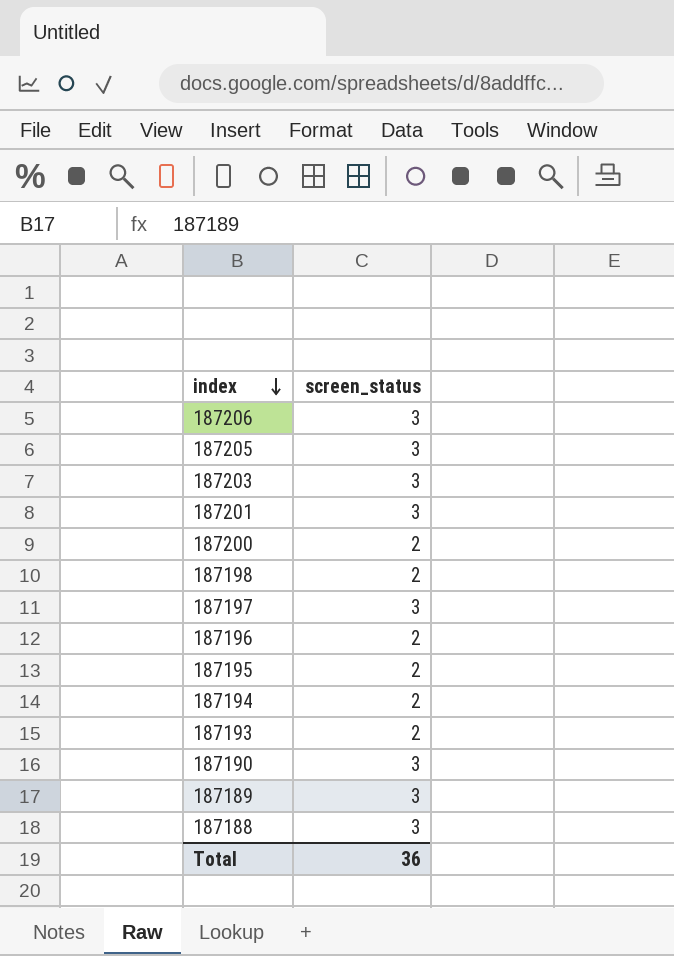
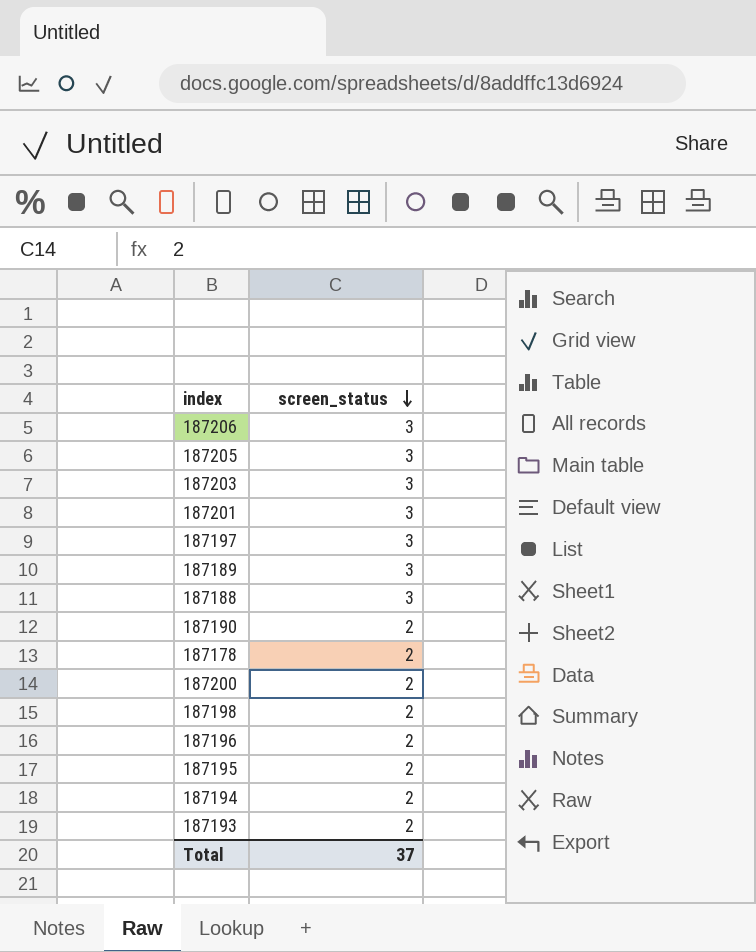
row order: index descending -> screen_status descending
187190 | screen_status: 3 -> 2
row 187178: none -> 2
Total | screen_status: 36 -> 37

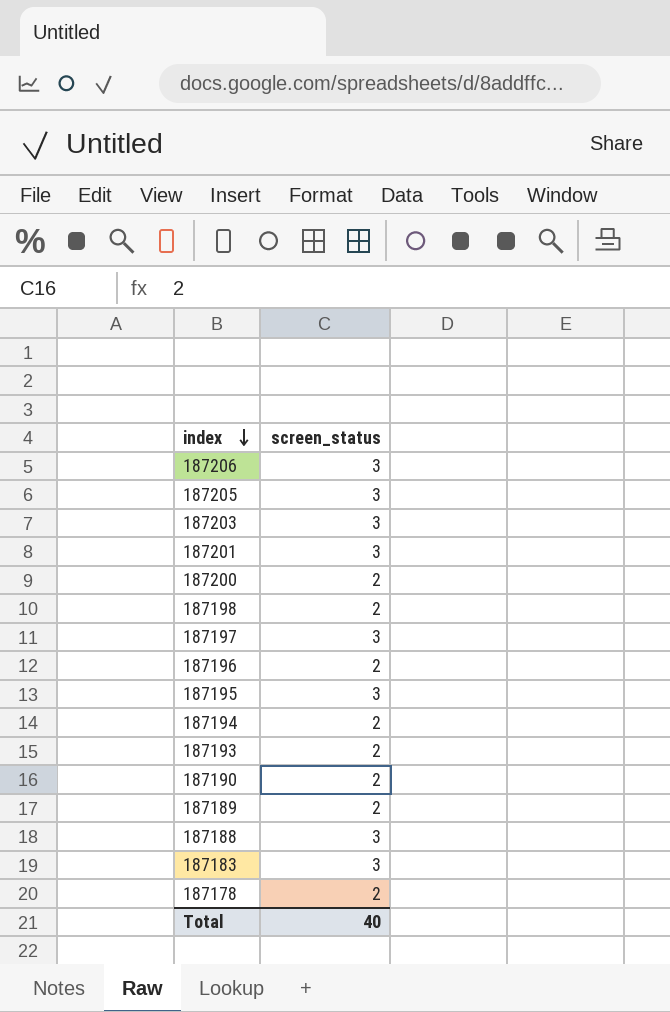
row order: screen_status descending -> index descending
187195 | screen_status: 2 -> 3
187189 | screen_status: 3 -> 2
row 187183: none -> 3
Total | screen_status: 37 -> 40

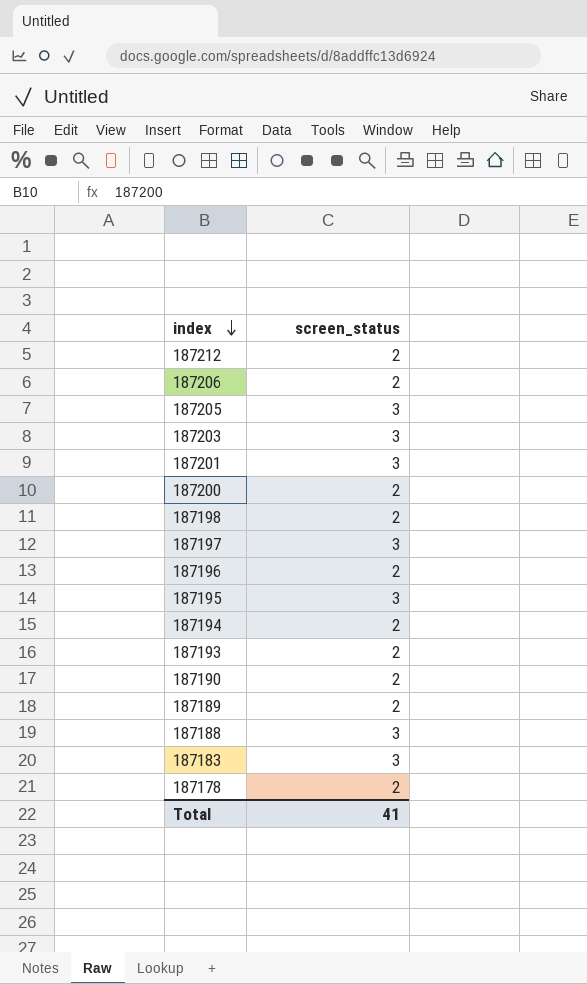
row 187212: none -> 2
187206 | screen_status: 3 -> 2
Total | screen_status: 40 -> 41

